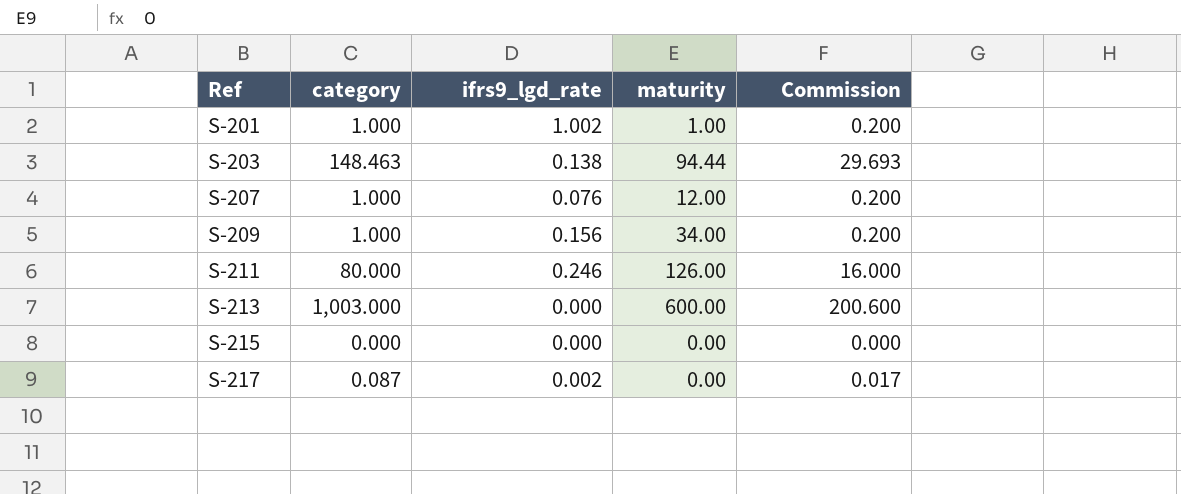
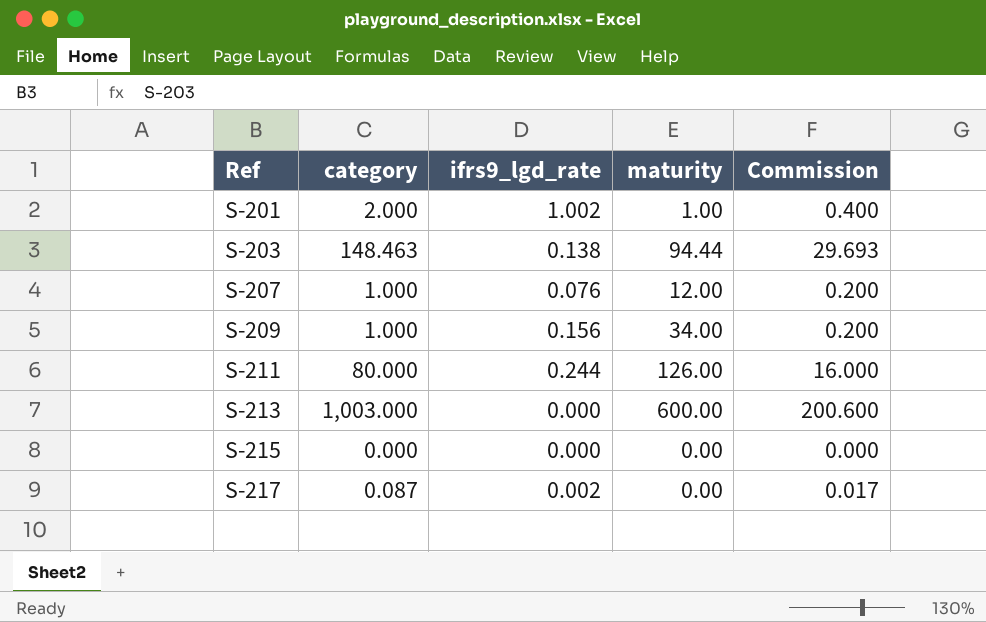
S-201 | category: 1.000 -> 2.000
S-201 | Commission: 0.200 -> 0.400
S-211 | ifrs9_lgd_rate: 0.246 -> 0.244

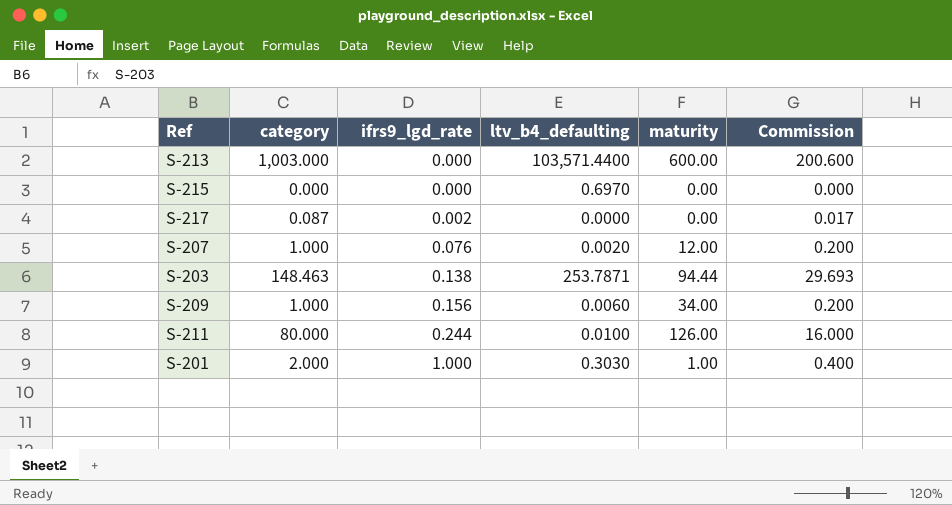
row order: Ref ascending -> ifrs9_lgd_rate ascending
column ltv_b4_defaulting | position: none -> 4
S-201 | ifrs9_lgd_rate: 1.002 -> 1.000

